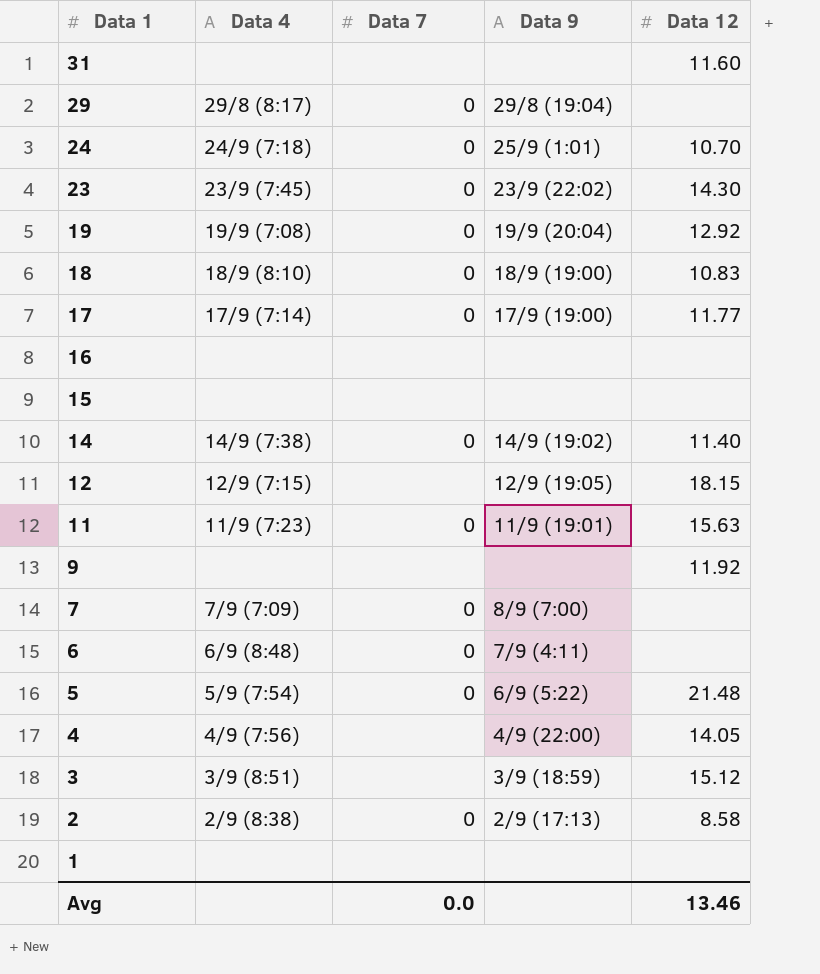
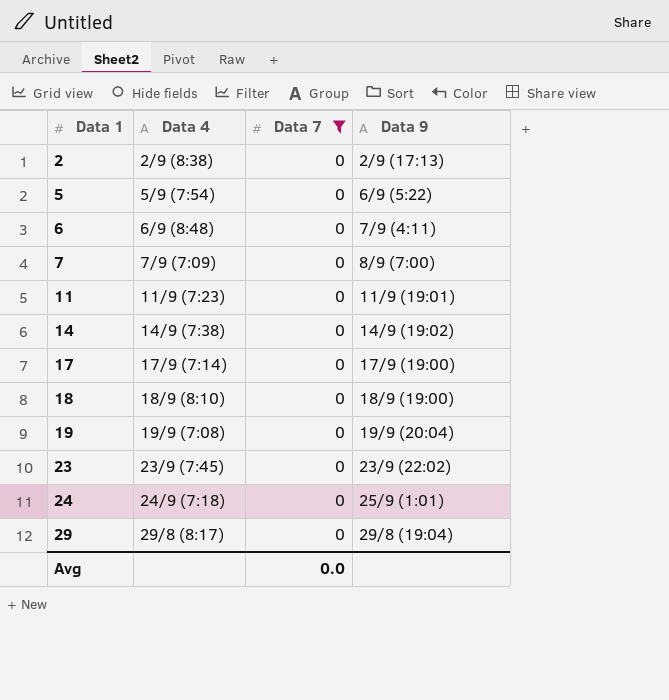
filter: none -> Data 7 = 0
row order: Data 1 descending -> Data 1 ascending
column Data 12 | position: 5 -> none

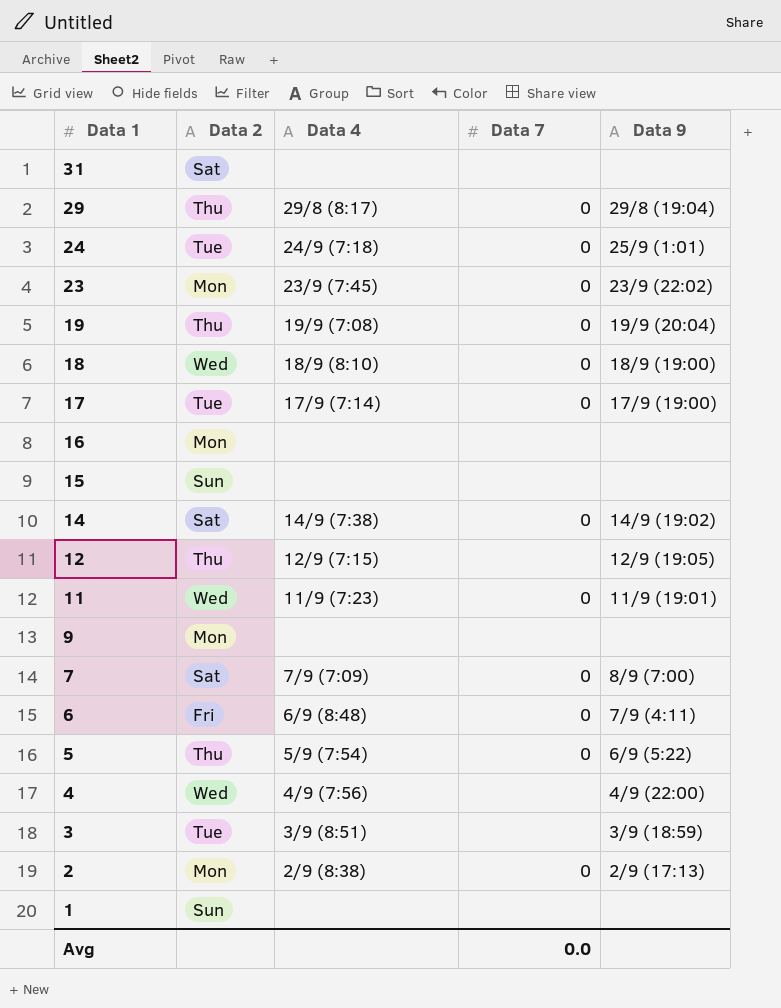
filter: Data 7 = 0 -> none
row order: Data 1 ascending -> Data 1 descending
column Data 2 | position: none -> 2

